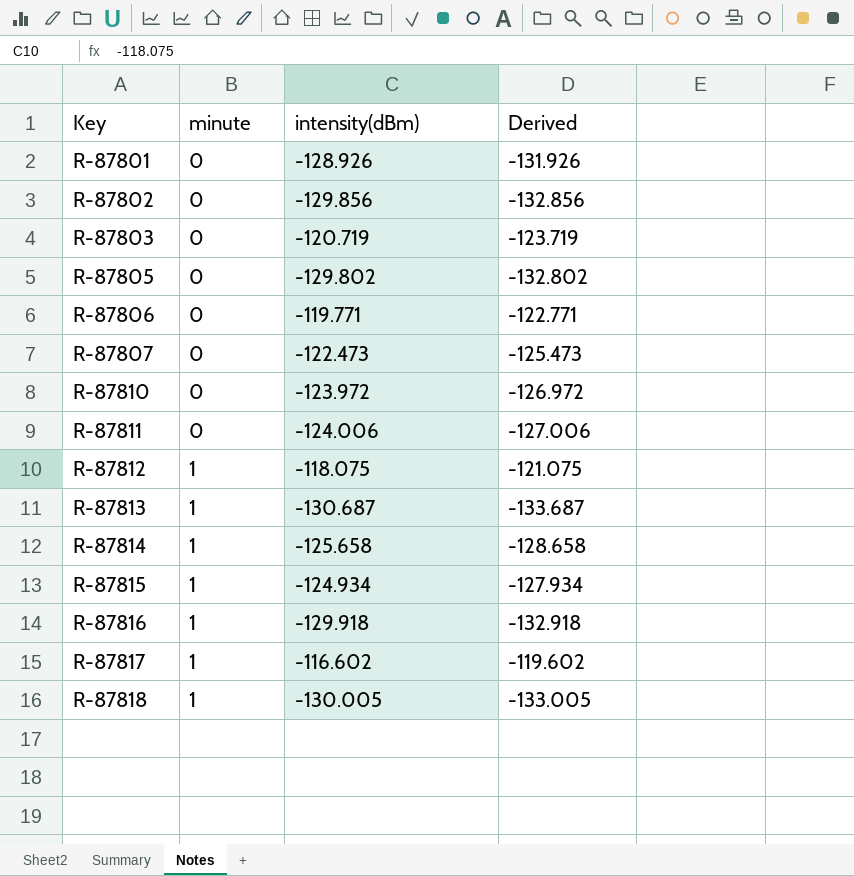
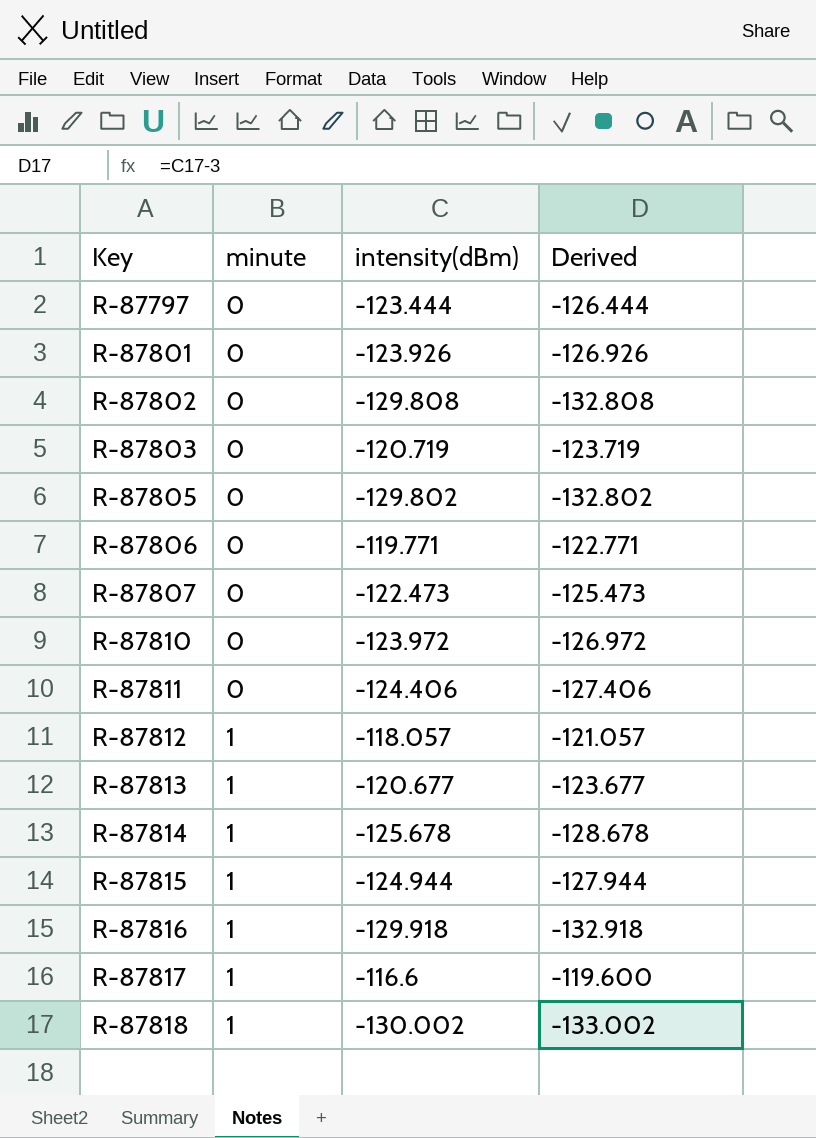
row R-87797: none -> 0 | -123.444 | -126.444
R-87801 | intensity(dBm): -128.926 -> -123.926
R-87801 | Derived: -131.926 -> -126.926
R-87802 | intensity(dBm): -129.856 -> -129.808
R-87802 | Derived: -132.856 -> -132.808
R-87811 | intensity(dBm): -124.006 -> -124.406
R-87811 | Derived: -127.006 -> -127.406
R-87812 | intensity(dBm): -118.075 -> -118.057
R-87812 | Derived: -121.075 -> -121.057
R-87813 | intensity(dBm): -130.687 -> -120.677
R-87813 | Derived: -133.687 -> -123.677
R-87814 | intensity(dBm): -125.658 -> -125.678
R-87814 | Derived: -128.658 -> -128.678
R-87815 | intensity(dBm): -124.934 -> -124.944
R-87815 | Derived: -127.934 -> -127.944
R-87817 | intensity(dBm): -116.602 -> -116.6
R-87817 | Derived: -119.602 -> -119.600
R-87818 | intensity(dBm): -130.005 -> -130.002
R-87818 | Derived: -133.005 -> -133.002

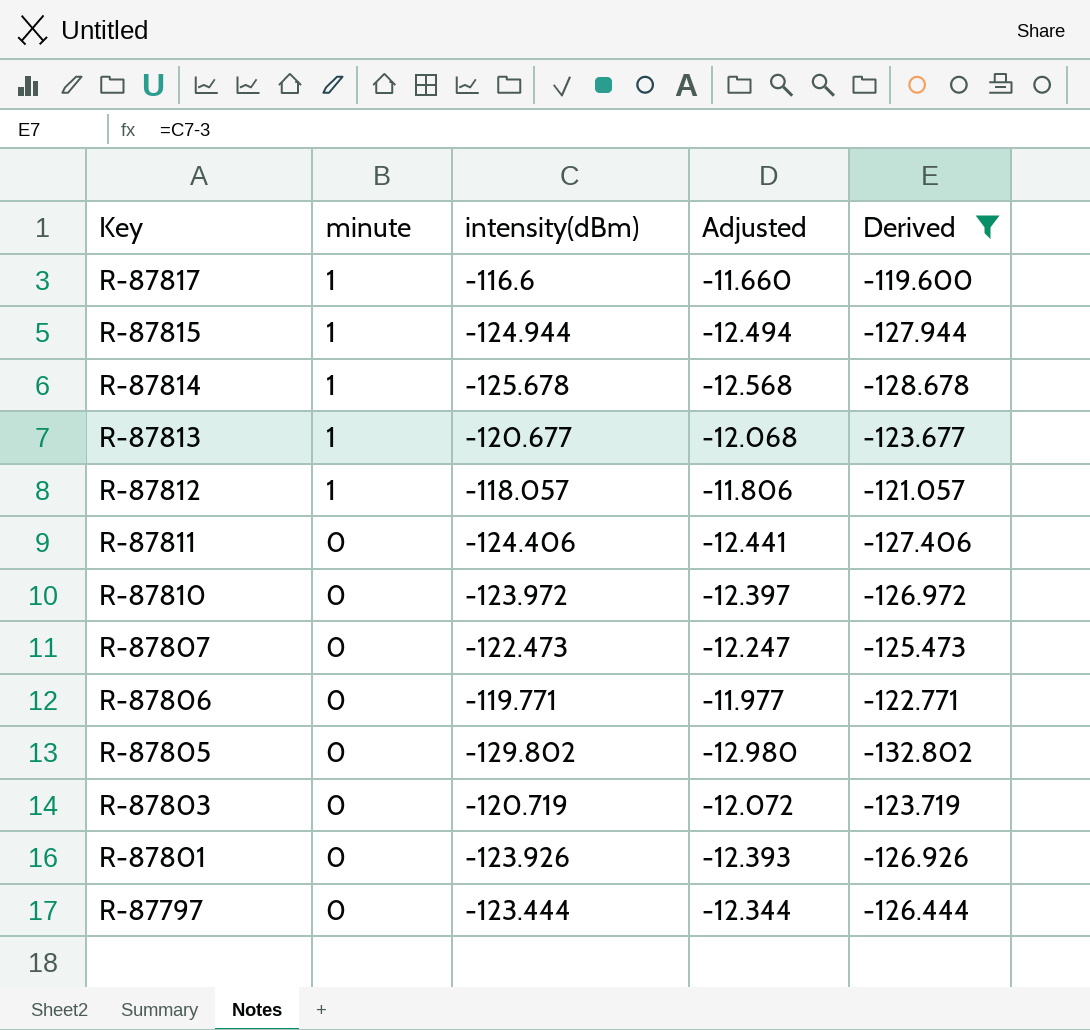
filter: none -> Derived >= -132.802
row order: Key ascending -> Key descending
column Adjusted | formula: none -> [intensity(dBm)] * 0.1

